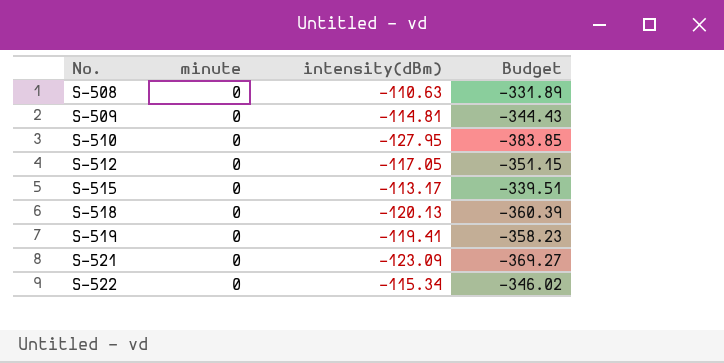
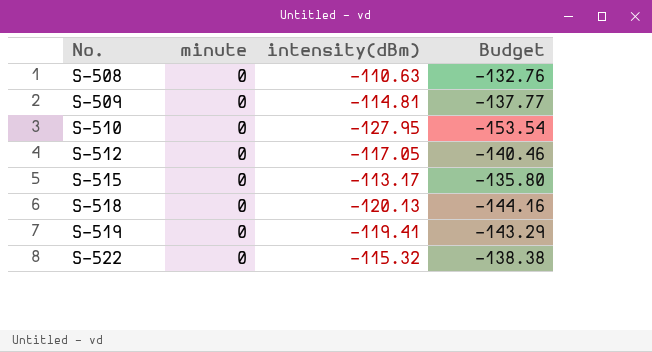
column Budget | formula: [intensity(dBm)] * 3 -> [intensity(dBm)] * 1.2
row S-521: 0 | -123.09 | -369.27 -> none
S-522 | intensity(dBm): -115.34 -> -115.32

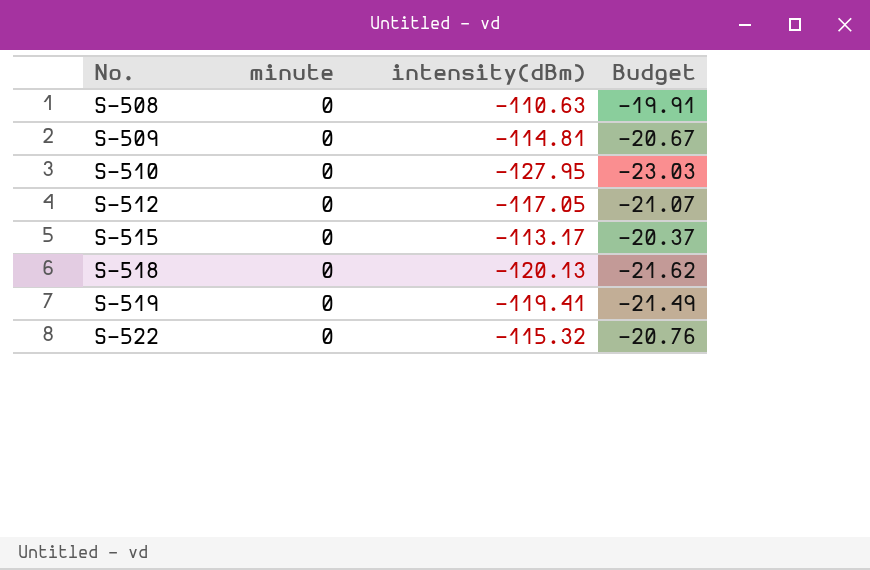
column Budget | formula: [intensity(dBm)] * 1.2 -> [intensity(dBm)] * 0.18

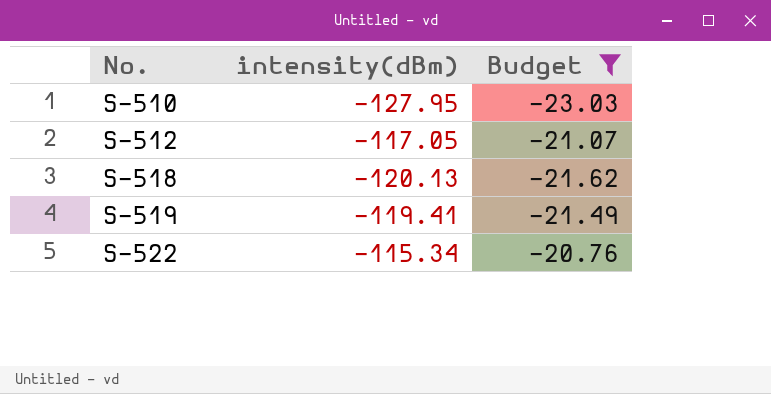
filter: none -> Budget <= -20.76
column minute | position: 2 -> none
S-522 | intensity(dBm): -115.32 -> -115.34

